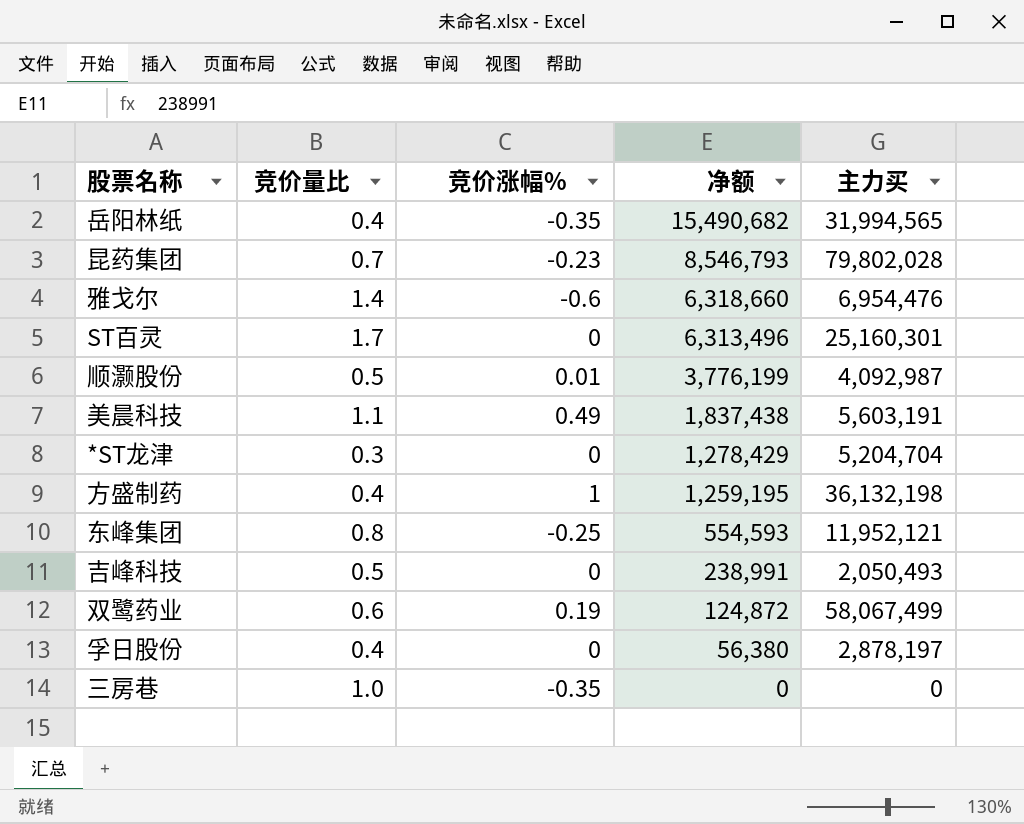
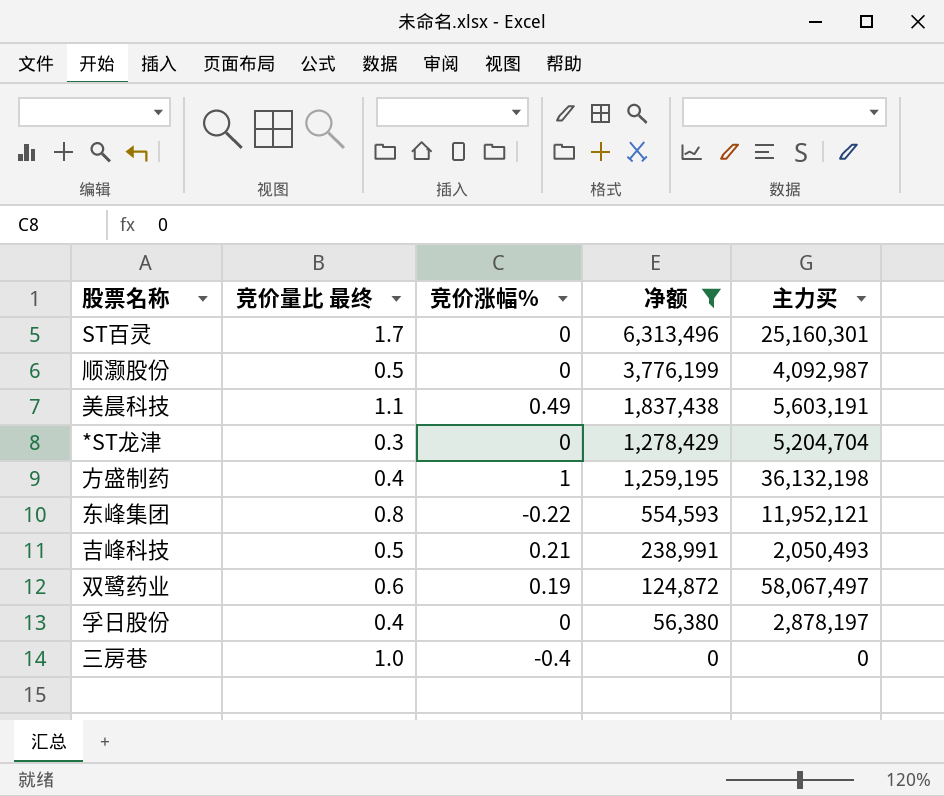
filter: none -> 净额 <= 6,313,496
column name: 竞价量比 -> 竞价量比 最终
顺灏股份 | 竞价涨幅%: 0.01 -> 0
东峰集团 | 竞价涨幅%: -0.25 -> -0.22
吉峰科技 | 竞价涨幅%: 0 -> 0.21
双鹭药业 | 主力买: 58,067,499 -> 58,067,497
三房巷 | 竞价涨幅%: -0.35 -> -0.4

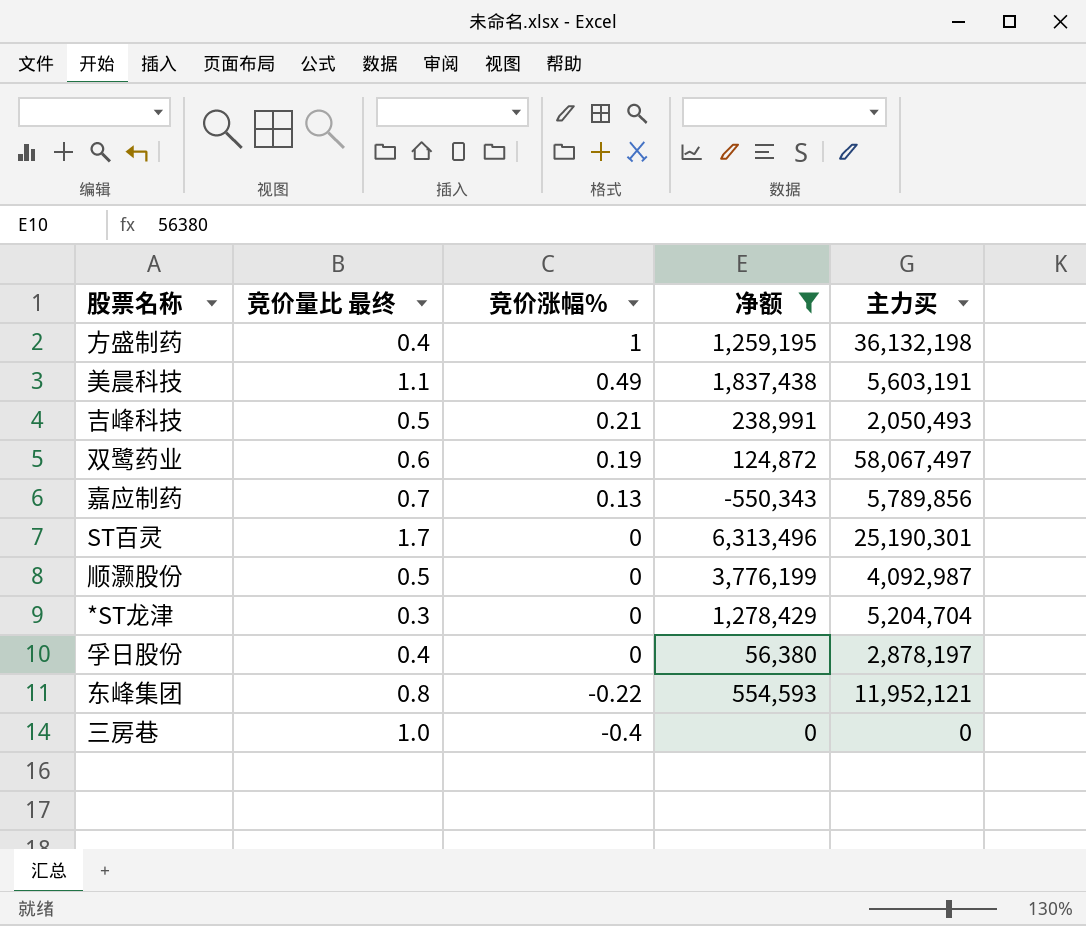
row order: 净额 descending -> 竞价涨幅% descending
row 嘉应制药: none -> 0.7 | 0.13 | -550,343 | 5,789,856
ST百灵 | 主力买: 25,160,301 -> 25,190,301

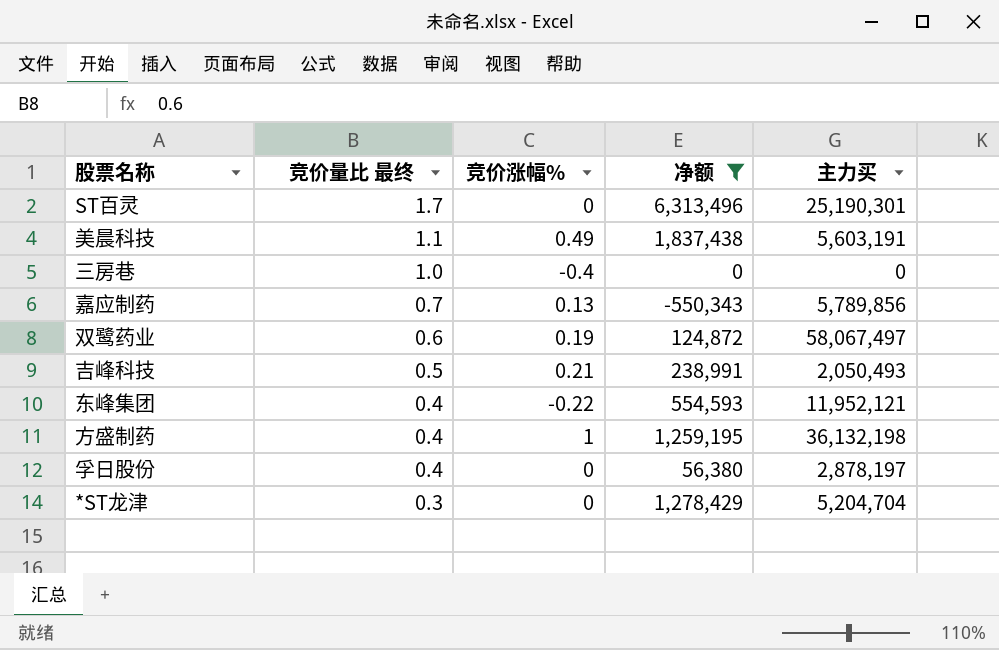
row order: 竞价涨幅% descending -> 竞价量比 最终 descending
row 顺灏股份: 0.5 | 0 | 3,776,199 | 4,092,987 -> none
东峰集团 | 竞价量比 最终: 0.8 -> 0.4

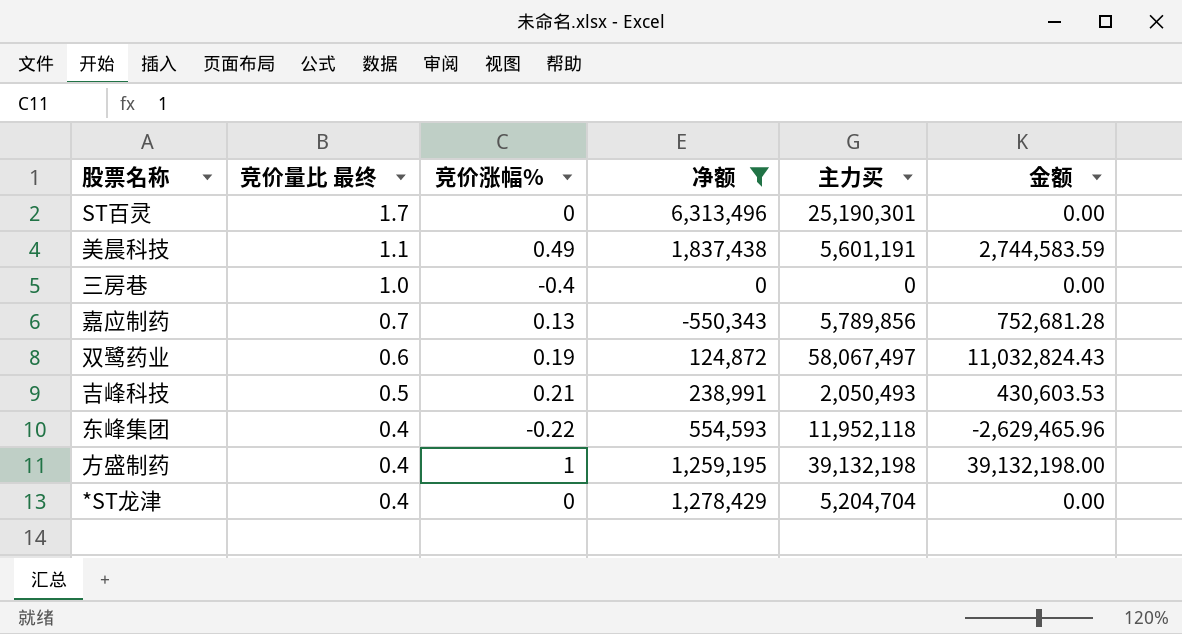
column 金额 | formula: none -> [竞价涨幅%] * [主力买]
row 孚日股份: 0.4 | 0 | 56,380 | 2,878,197 -> none
美晨科技 | 主力买: 5,603,191 -> 5,601,191
东峰集团 | 主力买: 11,952,121 -> 11,952,118
方盛制药 | 主力买: 36,132,198 -> 39,132,198
*ST龙津 | 竞价量比 最终: 0.3 -> 0.4

